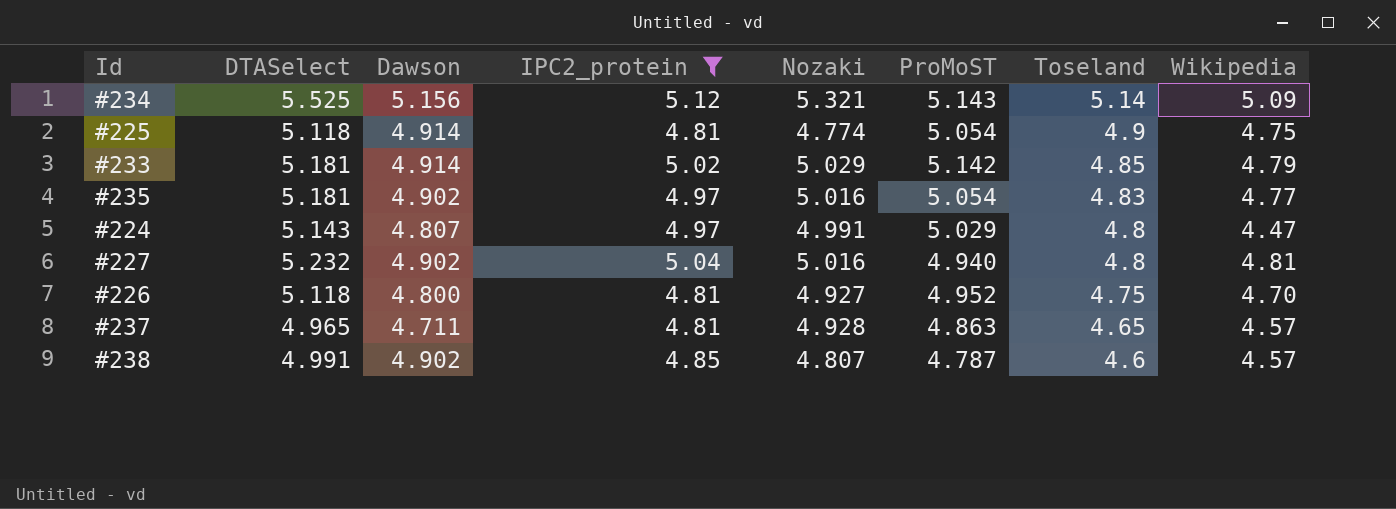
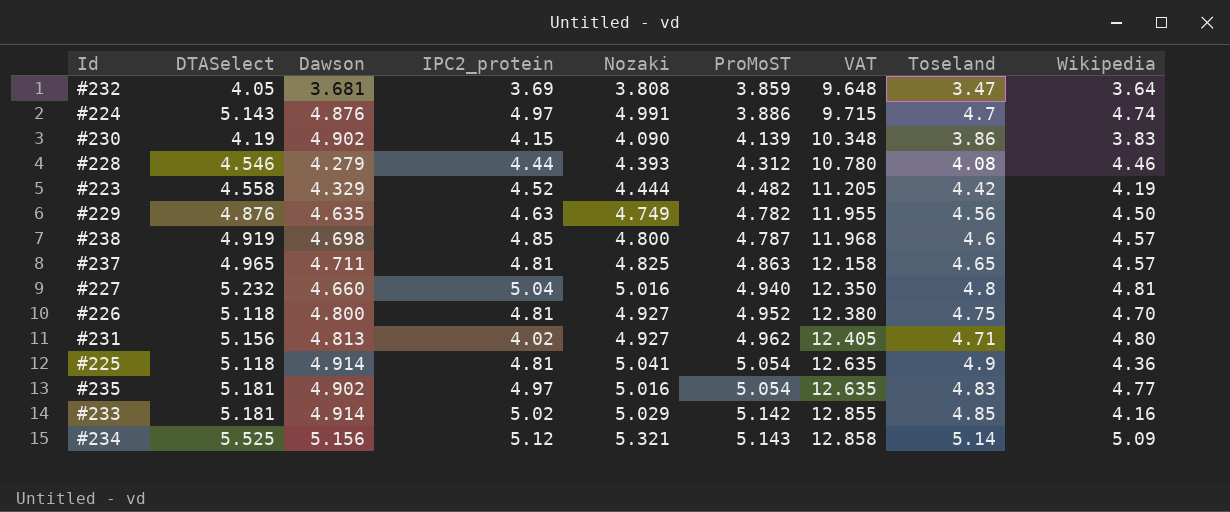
filter: IPC2_protein >= 4.81 -> none
row order: Toseland descending -> ProMoST ascending
column VAT | formula: none -> [ProMoST] * 2.5
#224 | Dawson: 4.807 -> 4.876
#224 | ProMoST: 5.029 -> 3.886
#224 | Toseland: 4.8 -> 4.7
#224 | Wikipedia: 4.47 -> 4.74
#238 | DTASelect: 4.991 -> 4.919
#238 | Dawson: 4.902 -> 4.698
#238 | Nozaki: 4.807 -> 4.800
#237 | Nozaki: 4.928 -> 4.825
#227 | Dawson: 4.902 -> 4.660
#225 | Nozaki: 4.774 -> 5.041
#225 | Wikipedia: 4.75 -> 4.36
#233 | Wikipedia: 4.79 -> 4.16

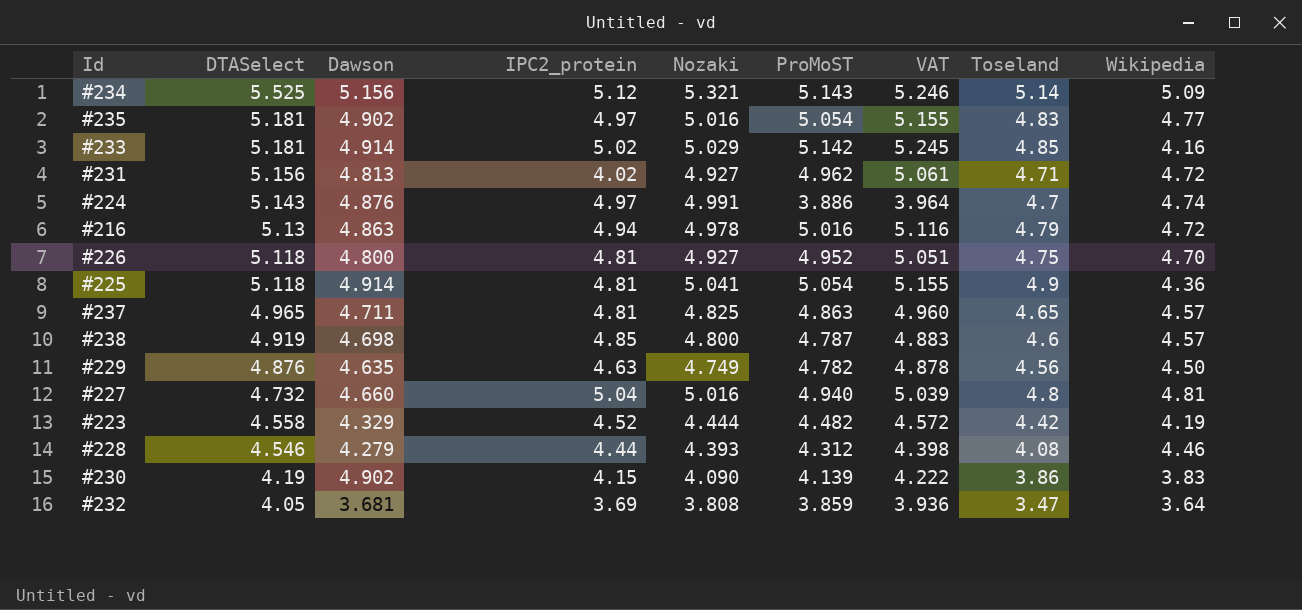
row order: ProMoST ascending -> DTASelect descending
column VAT | formula: [ProMoST] * 2.5 -> [ProMoST] * 1.02
#231 | Wikipedia: 4.80 -> 4.72
row #216: none -> 5.13 | 4.863 | 4.94 | 4.978 | 5.016 | 5.116 | 4.79 | 4.72
#227 | DTASelect: 5.232 -> 4.732

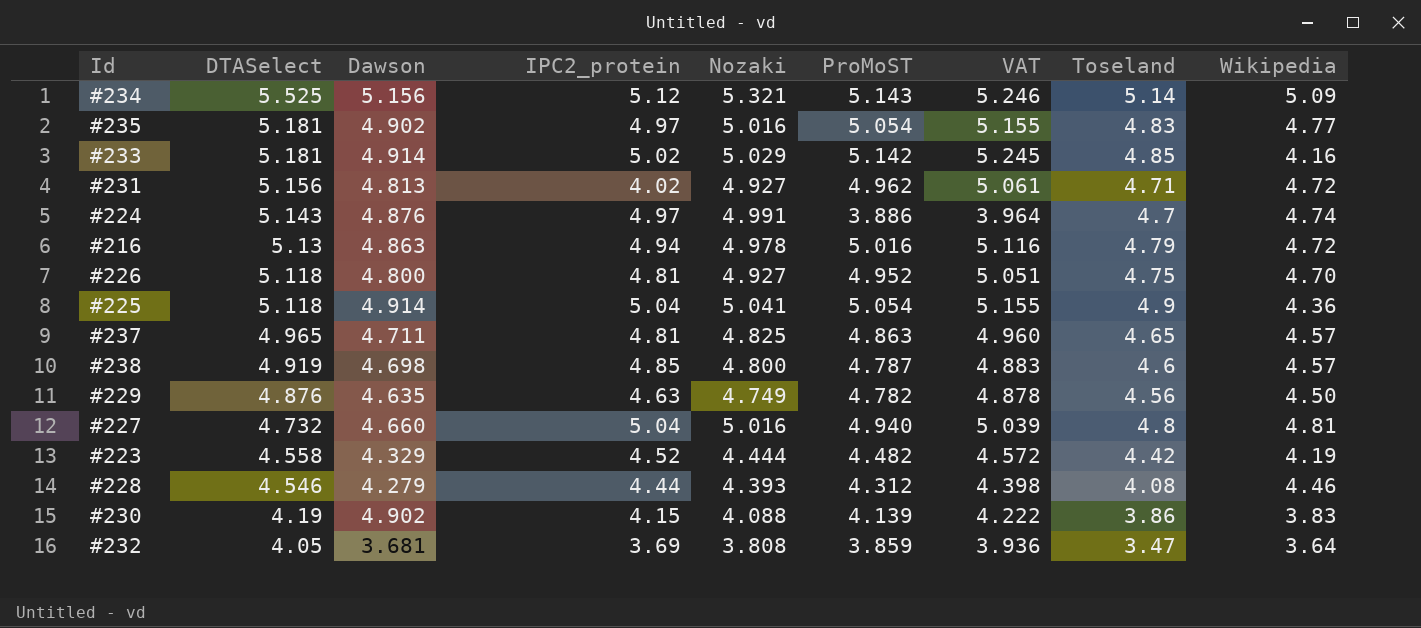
#225 | IPC2_protein: 4.81 -> 5.04
#230 | Nozaki: 4.090 -> 4.088

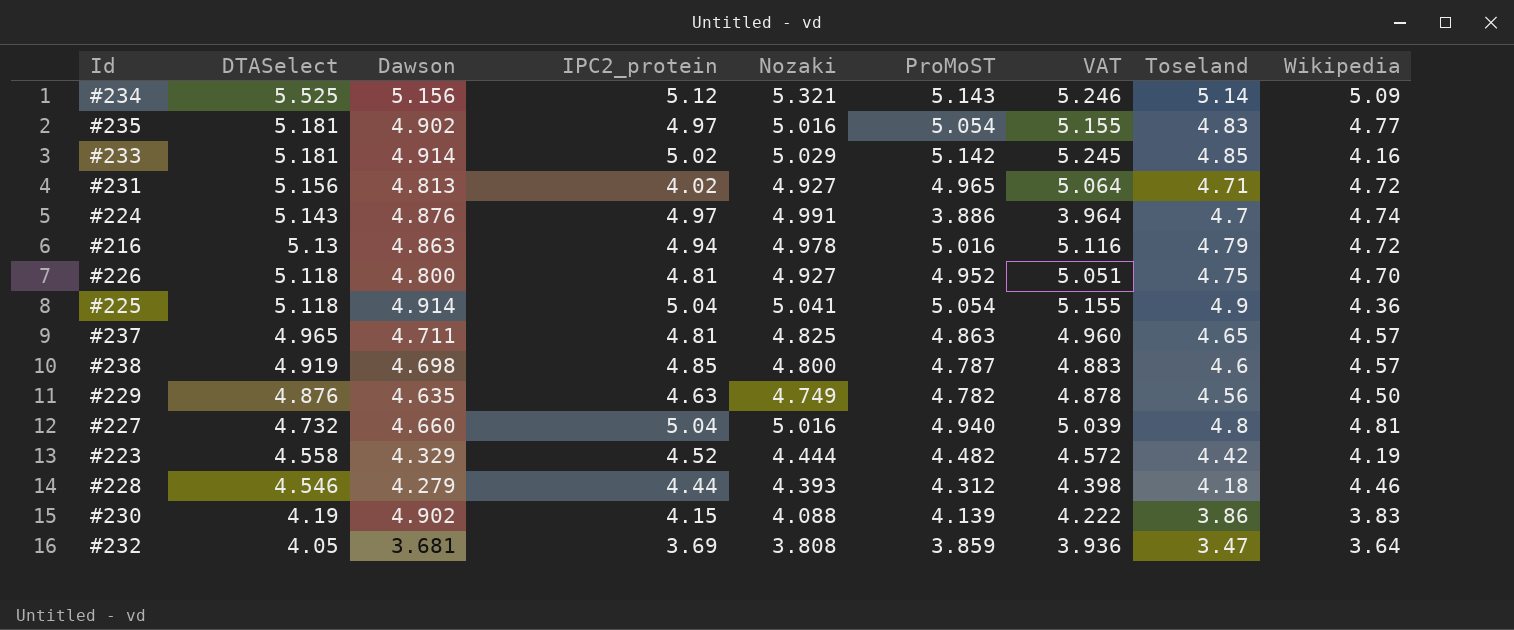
#231 | ProMoST: 4.962 -> 4.965
#231 | VAT: 5.061 -> 5.064
#228 | Toseland: 4.08 -> 4.18

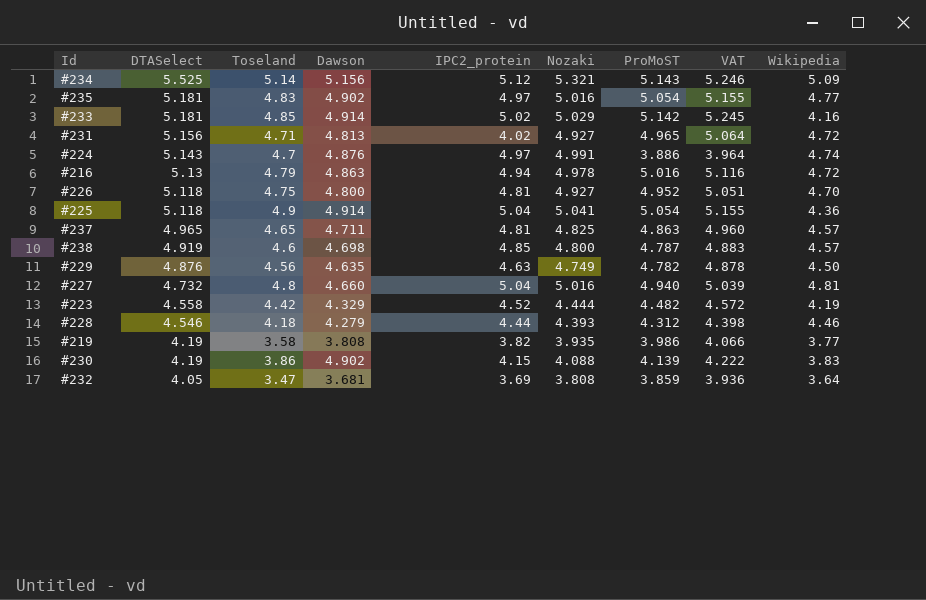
column Toseland | position: 8 -> 3
row #219: none -> 4.19 | 3.58 | 3.808 | 3.82 | 3.935 | 3.986 | 4.066 | 3.77

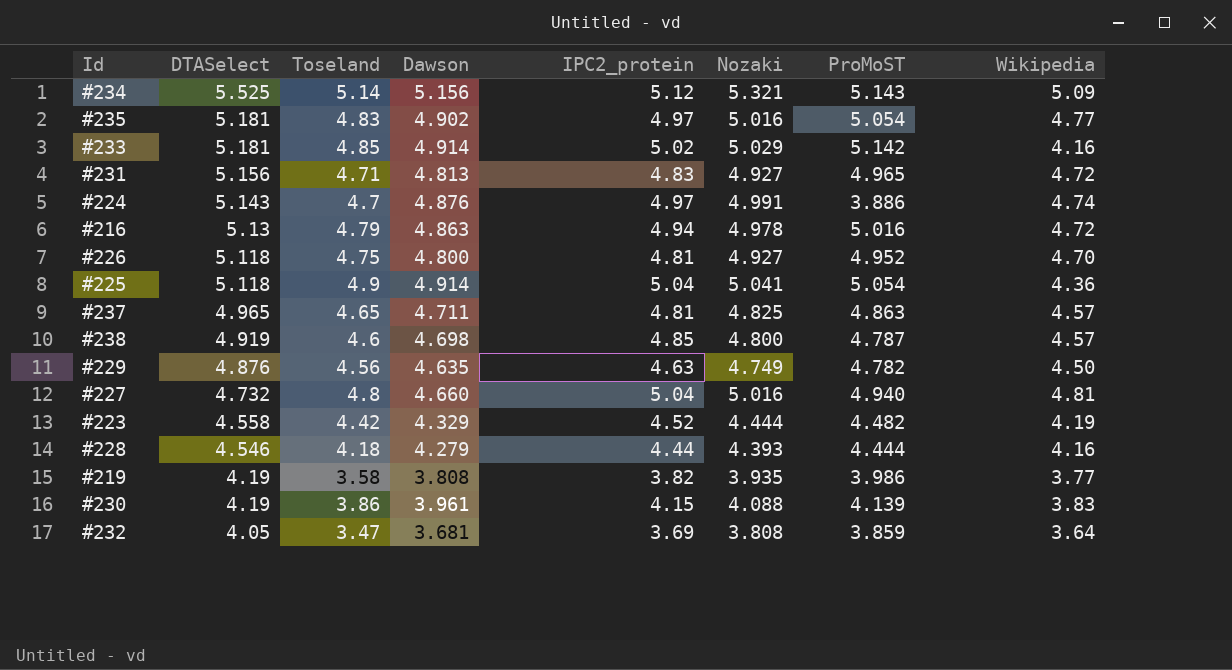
column VAT | formula: [ProMoST] * 1.02 -> none
#231 | IPC2_protein: 4.02 -> 4.83
#228 | ProMoST: 4.312 -> 4.444
#228 | Wikipedia: 4.46 -> 4.16
#230 | Dawson: 4.902 -> 3.961

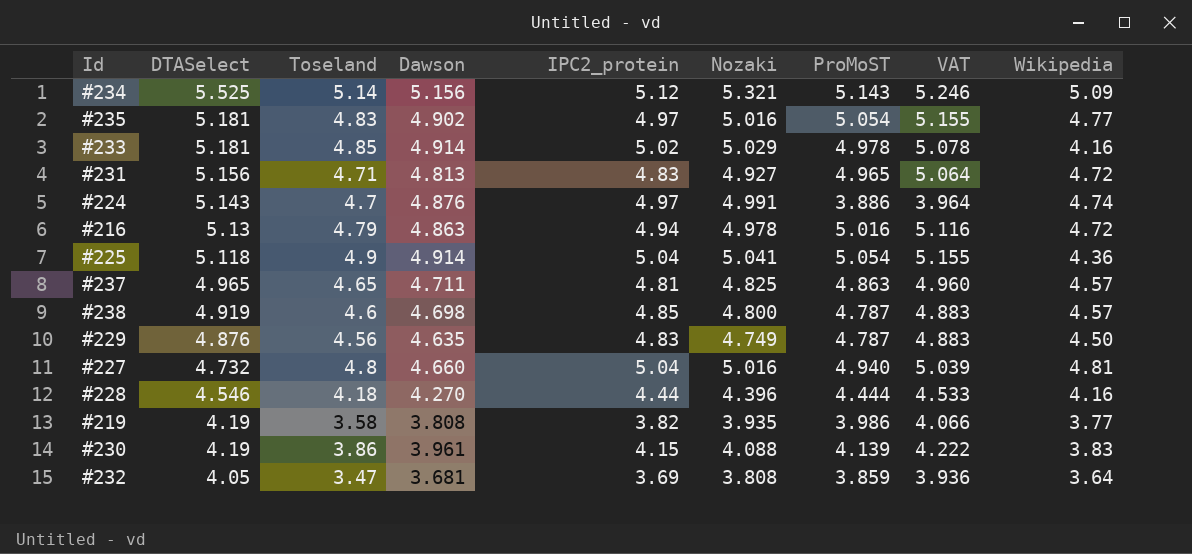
column VAT | formula: none -> [ProMoST] * 1.02
row #226: 5.118 | 4.75 | 4.800 | 4.81 | 4.927 | 4.952 | 4.70 -> none
row #223: 4.558 | 4.42 | 4.329 | 4.52 | 4.444 | 4.482 | 4.19 -> none
#233 | ProMoST: 5.142 -> 4.978
#229 | IPC2_protein: 4.63 -> 4.83
#229 | ProMoST: 4.782 -> 4.787
#228 | Dawson: 4.279 -> 4.270
#228 | Nozaki: 4.393 -> 4.396

